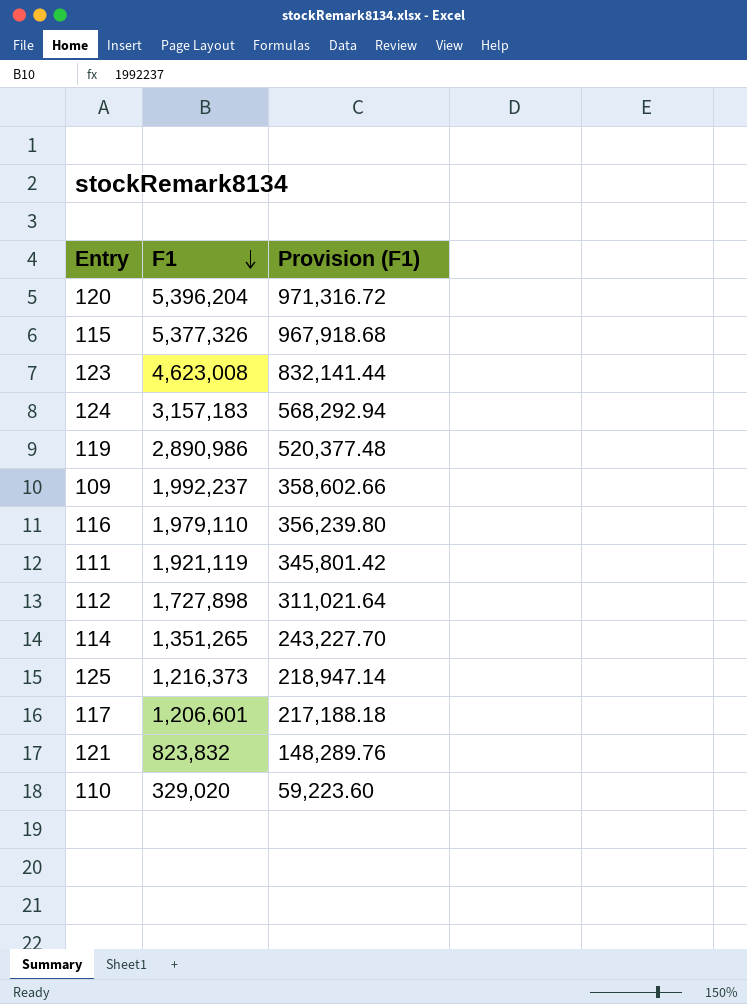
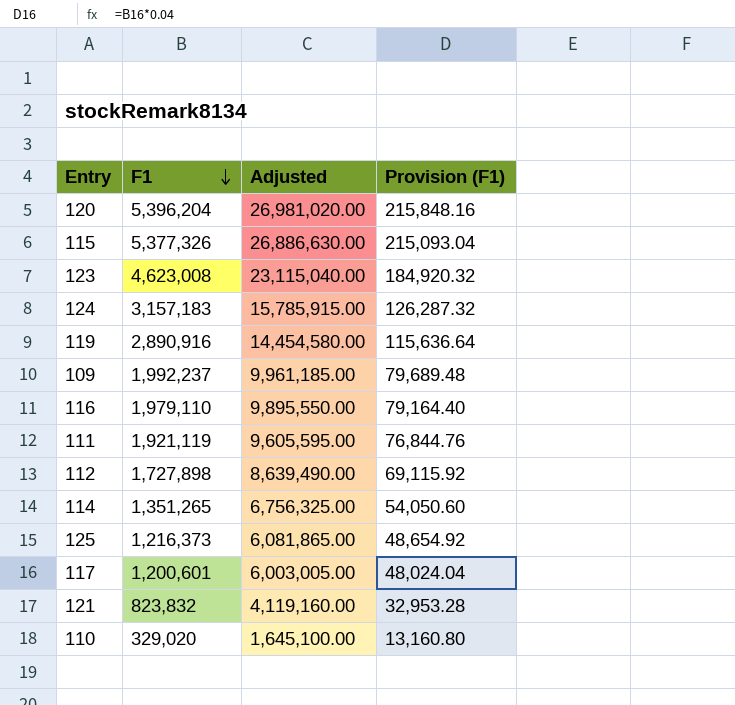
column Adjusted | formula: none -> [F1] * 5
column Provision (F1) | formula: [F1] * 0.18 -> [F1] * 0.04
119 | F1: 2,890,986 -> 2,890,916
117 | F1: 1,206,601 -> 1,200,601

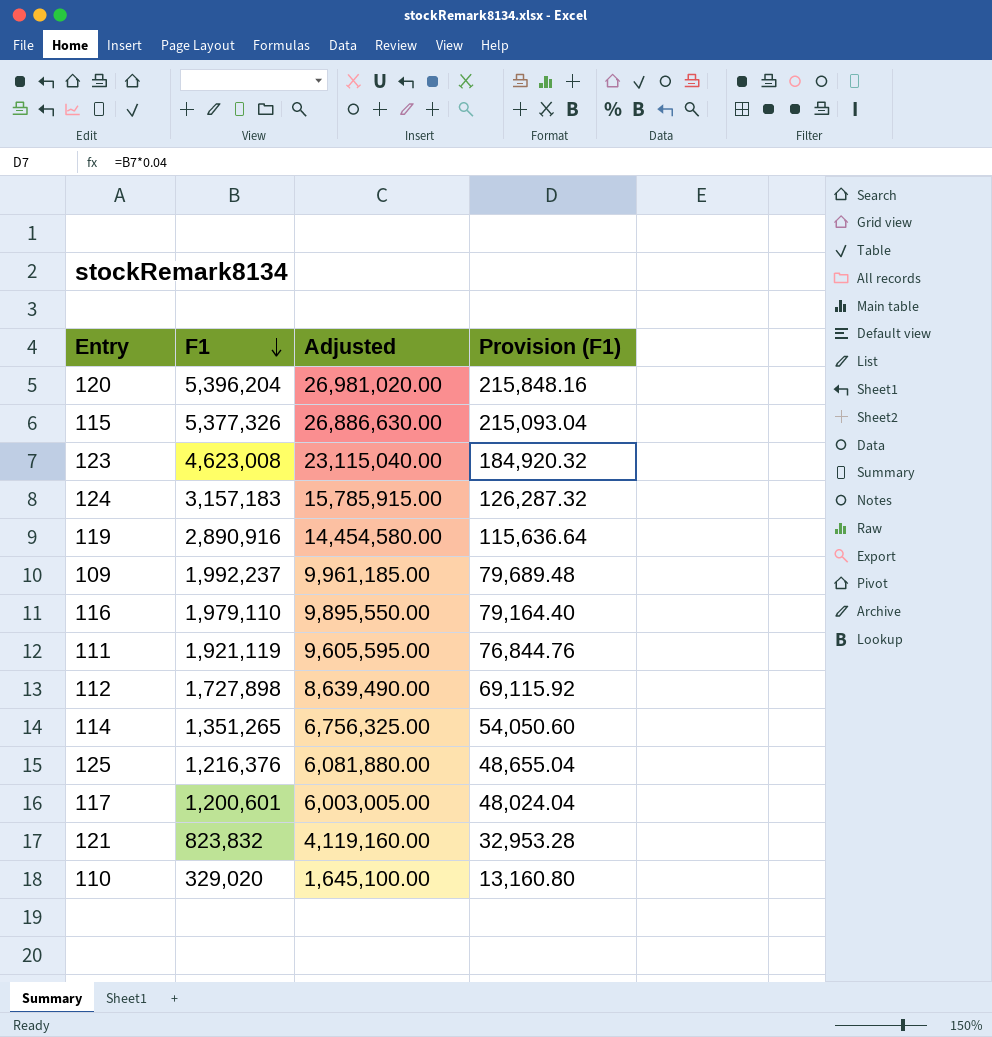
125 | F1: 1,216,373 -> 1,216,376
125 | Adjusted: 6,081,865.00 -> 6,081,880.00
125 | Provision (F1): 48,654.92 -> 48,655.04

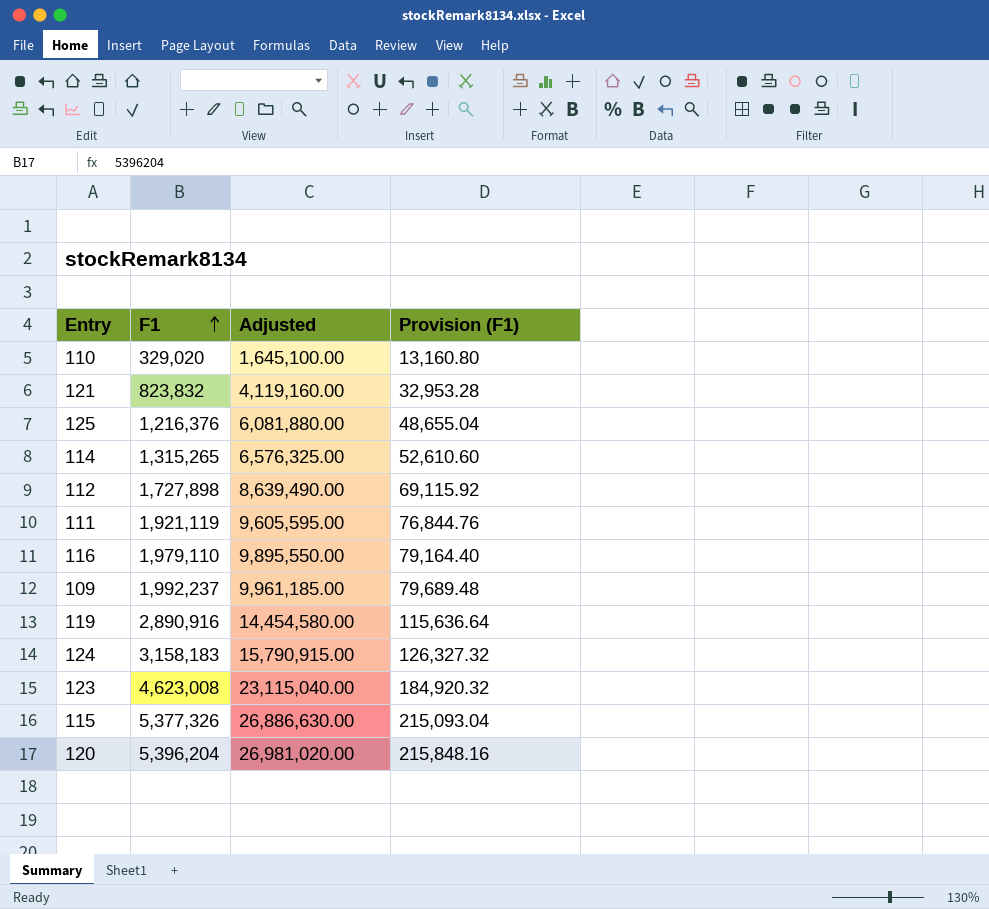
row order: F1 descending -> F1 ascending
row 117: 1,200,601 | 6,003,005.00 | 48,024.04 -> none
114 | F1: 1,351,265 -> 1,315,265
114 | Adjusted: 6,756,325.00 -> 6,576,325.00
114 | Provision (F1): 54,050.60 -> 52,610.60
124 | F1: 3,157,183 -> 3,158,183
124 | Adjusted: 15,785,915.00 -> 15,790,915.00
124 | Provision (F1): 126,287.32 -> 126,327.32

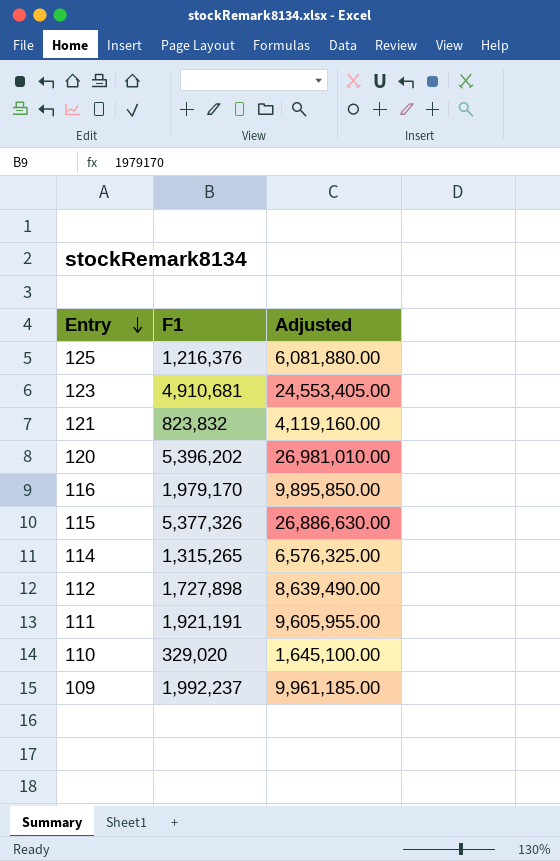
row order: F1 ascending -> Entry descending
column Provision (F1) | formula: [F1] * 0.04 -> none
row 119: 2,890,916 | 14,454,580.00 | 115,636.64 -> none
row 124: 3,158,183 | 15,790,915.00 | 126,327.32 -> none
123 | F1: 4,623,008 -> 4,910,681
123 | Adjusted: 23,115,040.00 -> 24,553,405.00
120 | F1: 5,396,204 -> 5,396,202
120 | Adjusted: 26,981,020.00 -> 26,981,010.00
116 | F1: 1,979,110 -> 1,979,170
116 | Adjusted: 9,895,550.00 -> 9,895,850.00
111 | F1: 1,921,119 -> 1,921,191
111 | Adjusted: 9,605,595.00 -> 9,605,955.00

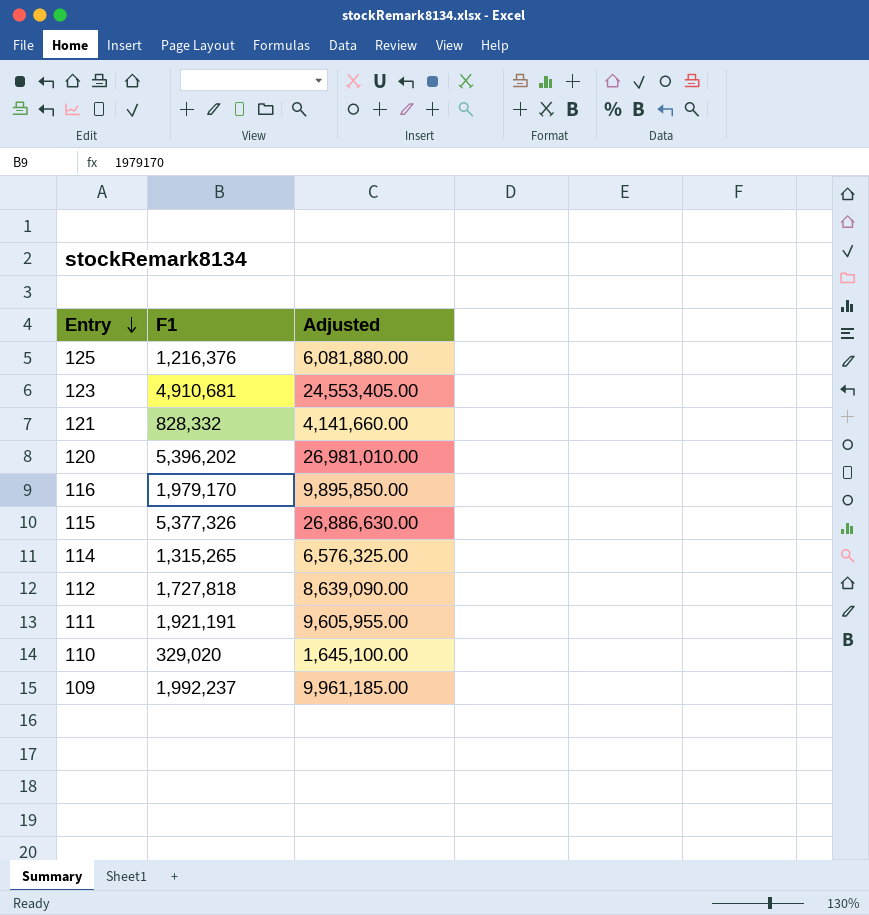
121 | F1: 823,832 -> 828,332
121 | Adjusted: 4,119,160.00 -> 4,141,660.00
112 | F1: 1,727,898 -> 1,727,818
112 | Adjusted: 8,639,490.00 -> 8,639,090.00

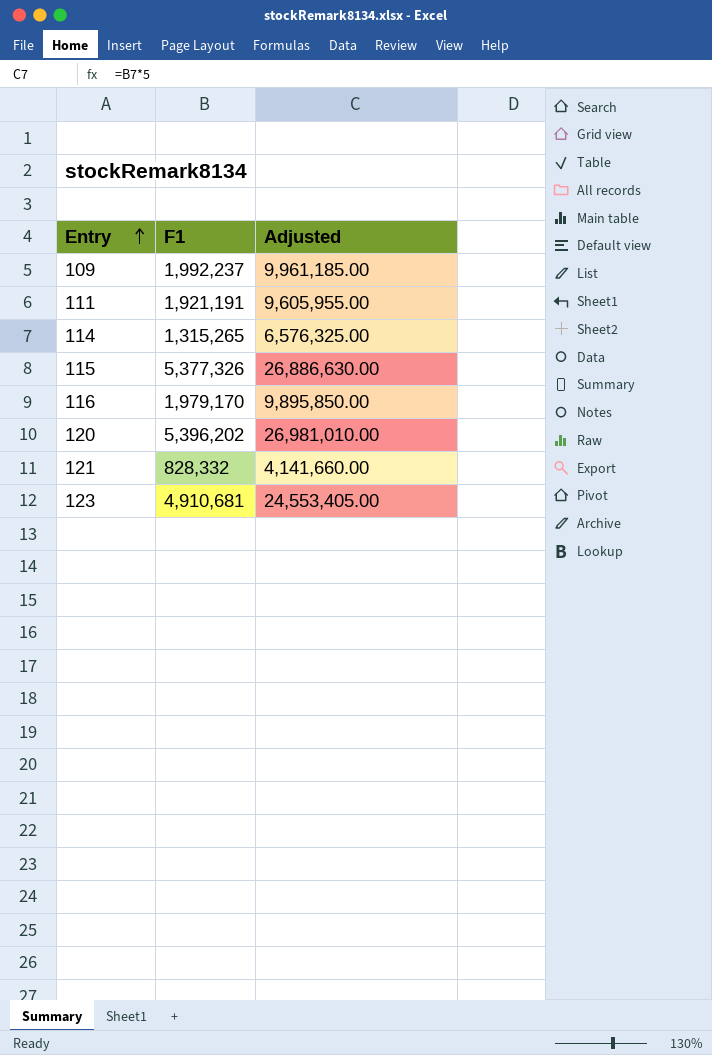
row order: Entry descending -> Entry ascending
row 125: 1,216,376 | 6,081,880.00 -> none
row 112: 1,727,818 | 8,639,090.00 -> none
row 110: 329,020 | 1,645,100.00 -> none

